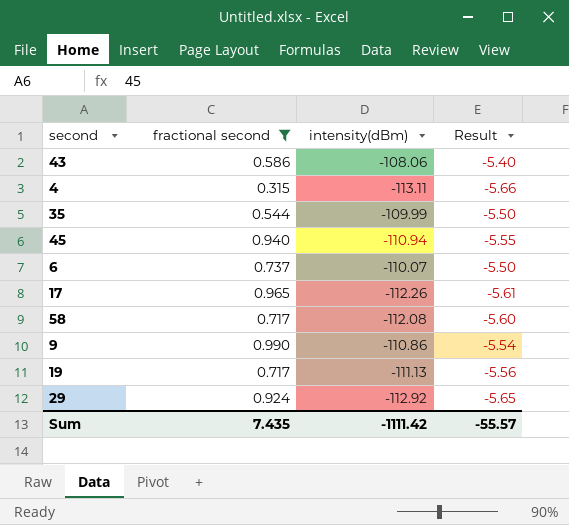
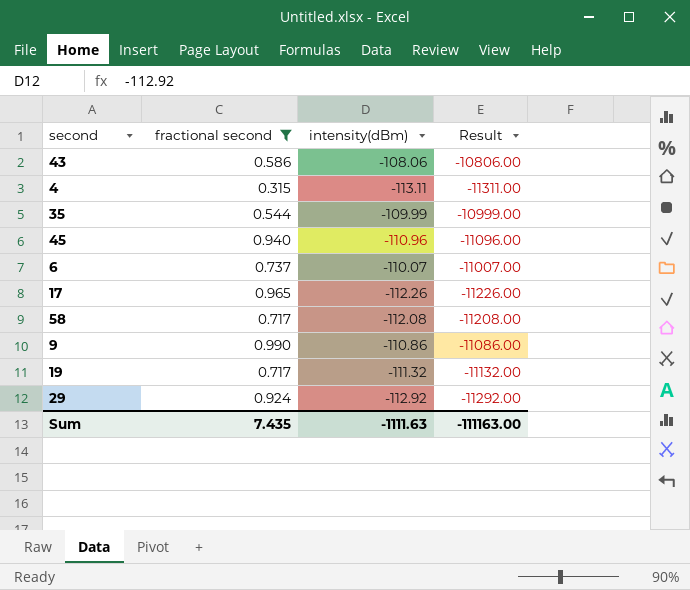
column Result | formula: [intensity(dBm)] * 0.05 -> [intensity(dBm)] * 100
45 | intensity(dBm): -110.94 -> -110.96
19 | intensity(dBm): -111.13 -> -111.32
Sum | intensity(dBm): -1111.42 -> -1111.63
Sum | Result: -55.57 -> -111163.00

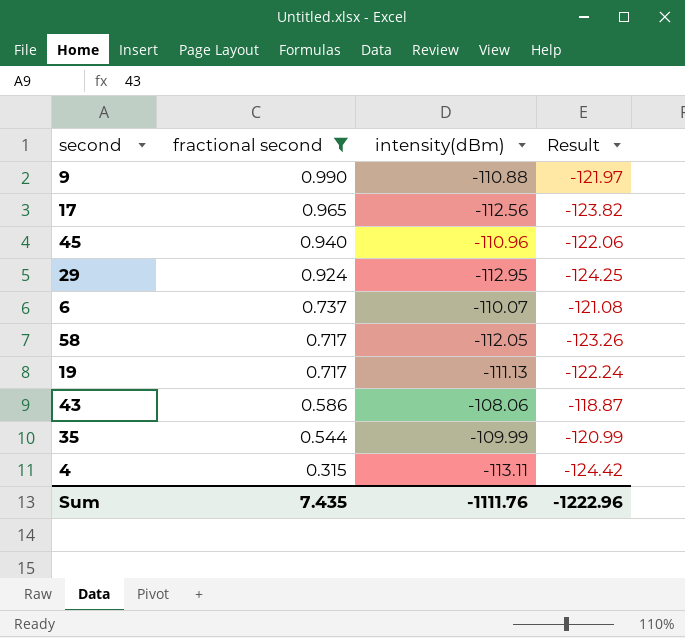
row order: none -> fractional second descending
column Result | formula: [intensity(dBm)] * 100 -> [intensity(dBm)] * 1.1
9 | intensity(dBm): -110.86 -> -110.88
17 | intensity(dBm): -112.26 -> -112.56
29 | intensity(dBm): -112.92 -> -112.95
58 | intensity(dBm): -112.08 -> -112.05
19 | intensity(dBm): -111.32 -> -111.13
Sum | intensity(dBm): -1111.63 -> -1111.76
Sum | Result: -111163.00 -> -1222.96

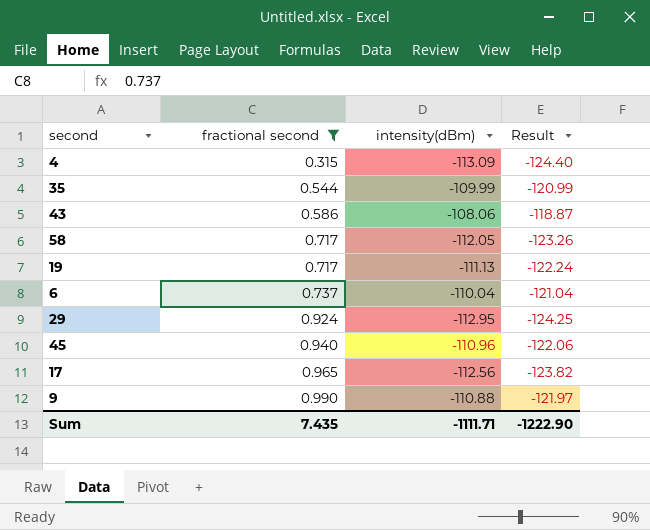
row order: fractional second descending -> fractional second ascending
4 | intensity(dBm): -113.11 -> -113.09
4 | Result: -124.42 -> -124.40
6 | intensity(dBm): -110.07 -> -110.04
6 | Result: -121.08 -> -121.04
Sum | intensity(dBm): -1111.76 -> -1111.71
Sum | Result: -1222.96 -> -1222.90

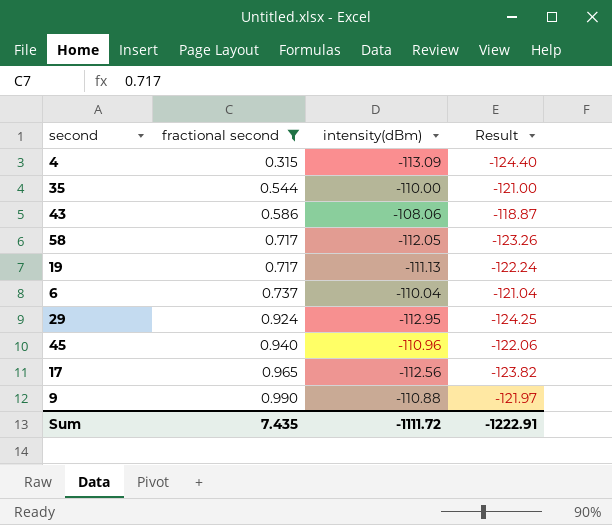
35 | intensity(dBm): -109.99 -> -110.00
35 | Result: -120.99 -> -121.00
Sum | intensity(dBm): -1111.71 -> -1111.72
Sum | Result: -1222.90 -> -1222.91

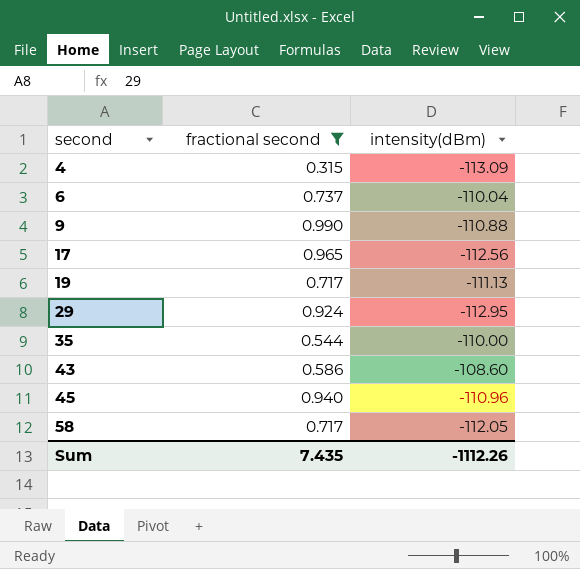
row order: fractional second ascending -> second ascending
column Result | formula: [intensity(dBm)] * 1.1 -> none
43 | intensity(dBm): -108.06 -> -108.60
Sum | intensity(dBm): -1111.72 -> -1112.26

